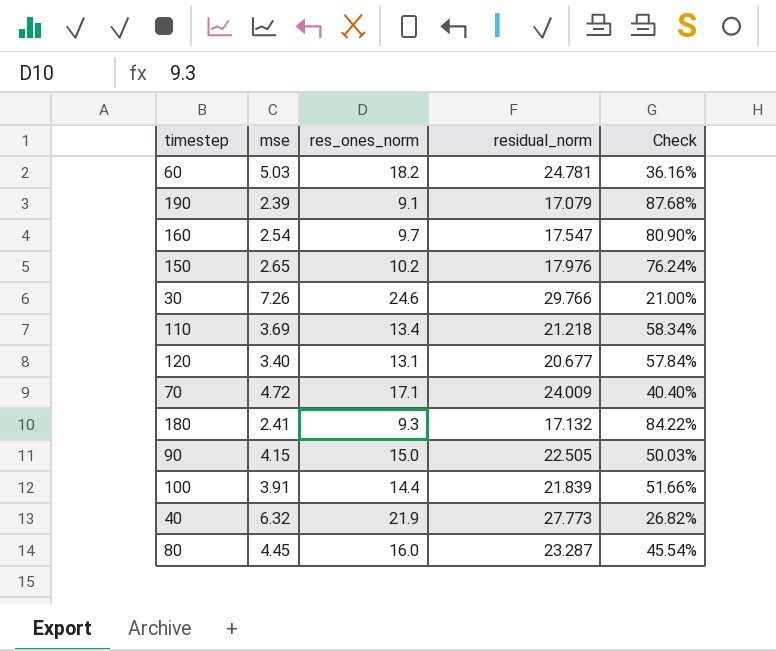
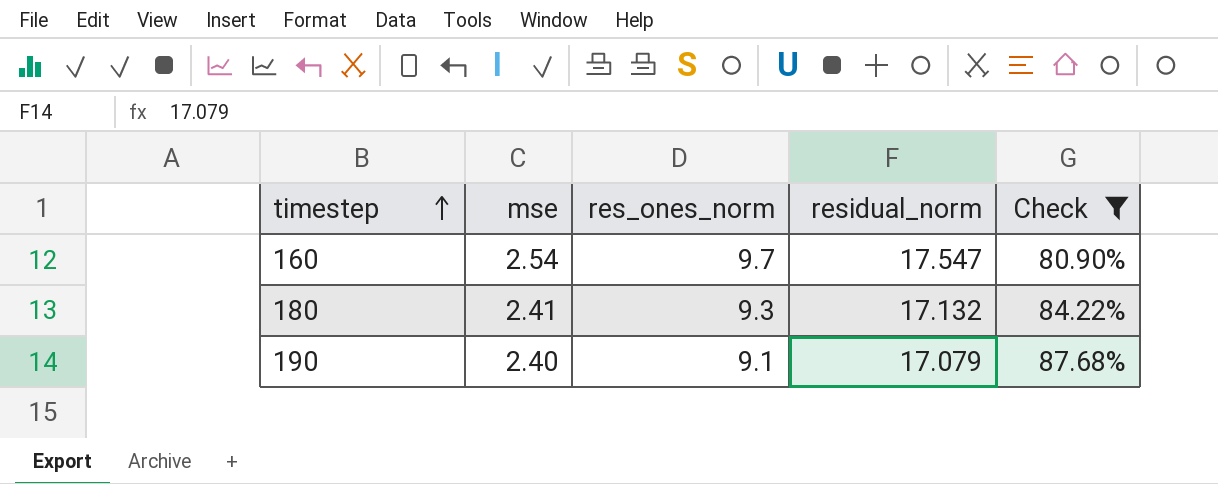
filter: none -> Check >= 80.90%
row order: none -> timestep ascending
190 | mse: 2.39 -> 2.40

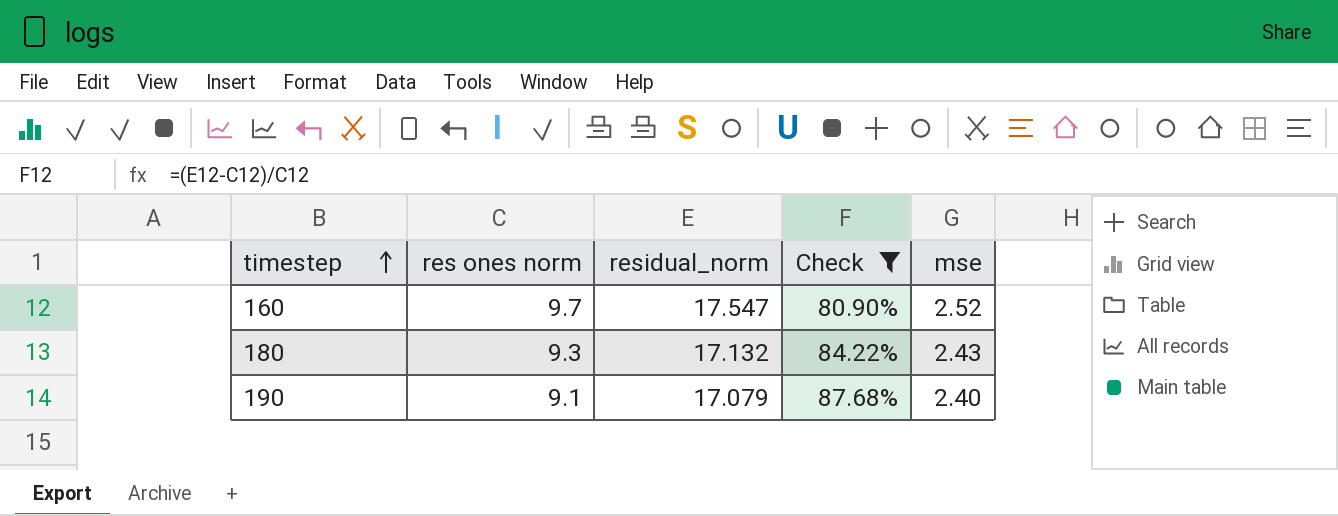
column name: res_ones_norm -> res ones norm
column mse | position: 2 -> 5
160 | mse: 2.54 -> 2.52
180 | mse: 2.41 -> 2.43

